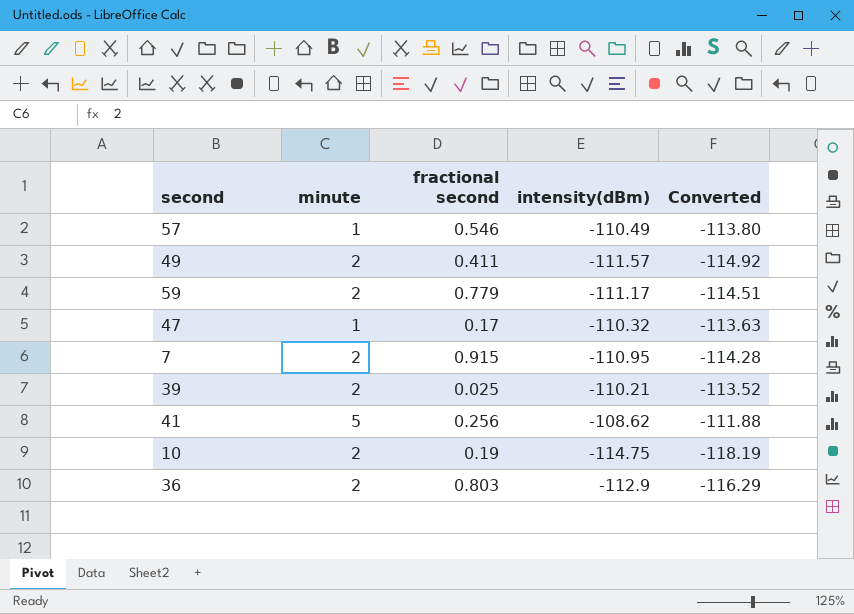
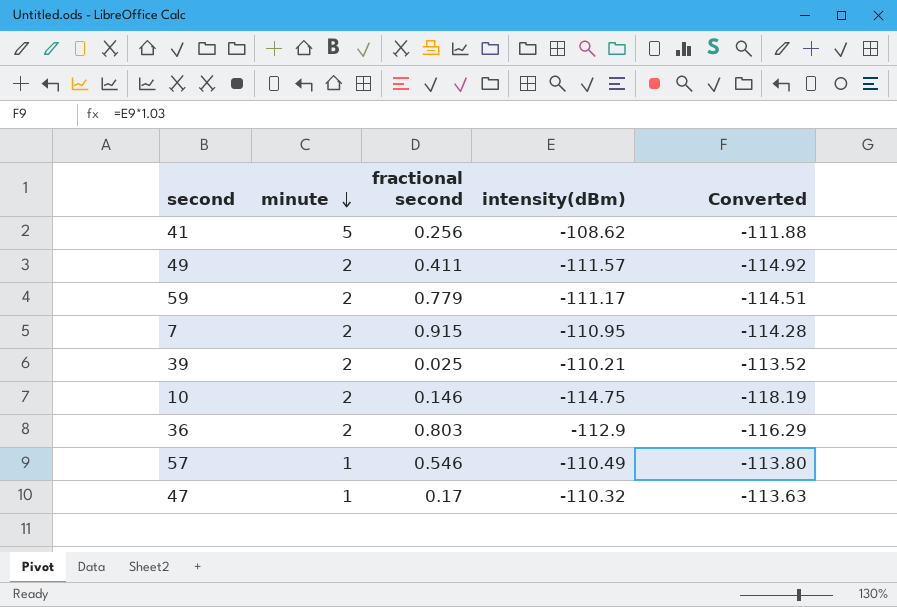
row order: none -> minute descending
10 | fractional second: 0.19 -> 0.146

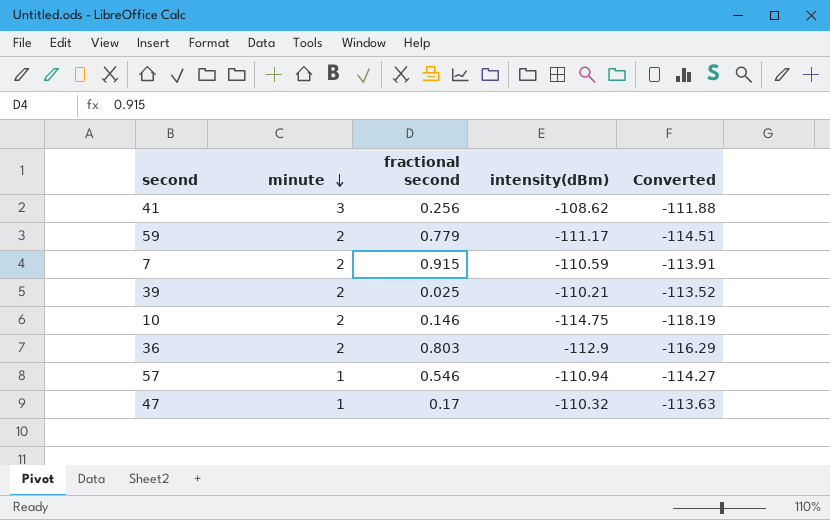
row 49: 2 | 0.411 | -111.57 | -114.92 -> none
41 | minute: 5 -> 3
7 | intensity(dBm): -110.95 -> -110.59
7 | Converted: -114.28 -> -113.91
57 | intensity(dBm): -110.49 -> -110.94
57 | Converted: -113.80 -> -114.27

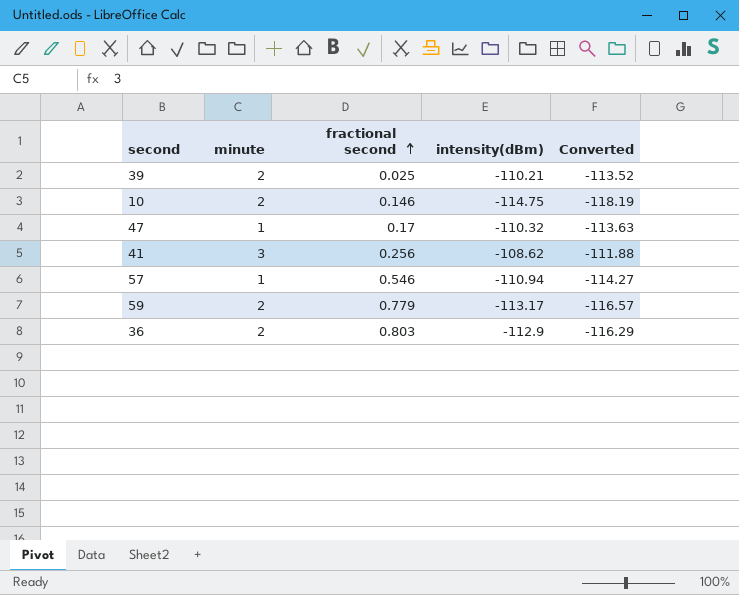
row order: minute descending -> fractional second ascending
row 7: 2 | 0.915 | -110.59 | -113.91 -> none
59 | intensity(dBm): -111.17 -> -113.17
59 | Converted: -114.51 -> -116.57

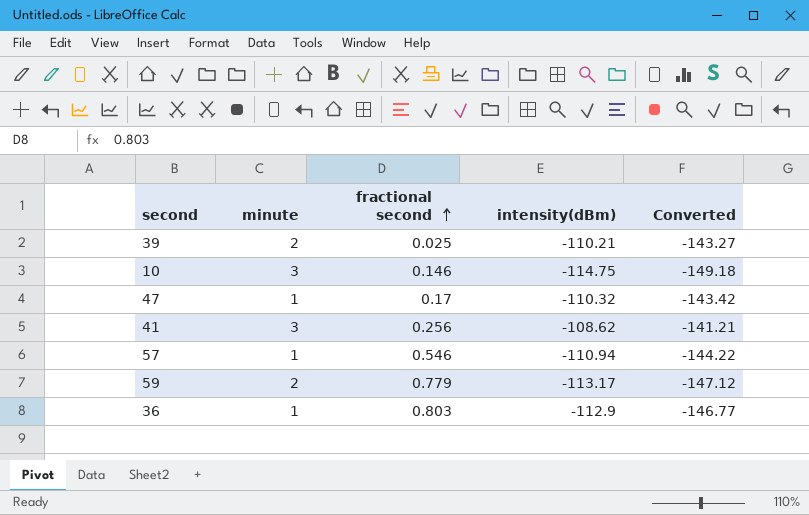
column Converted | formula: [intensity(dBm)] * 1.03 -> [intensity(dBm)] * 1.3
10 | minute: 2 -> 3
36 | minute: 2 -> 1

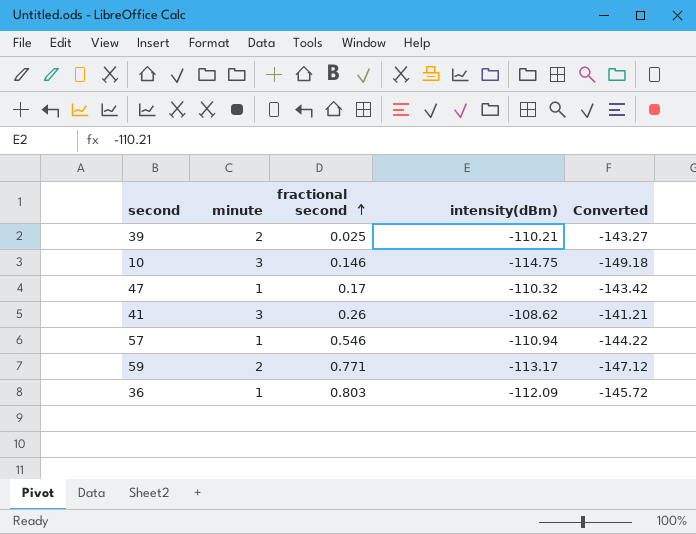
41 | fractional second: 0.256 -> 0.26
59 | fractional second: 0.779 -> 0.771
36 | intensity(dBm): -112.9 -> -112.09
36 | Converted: -146.77 -> -145.72

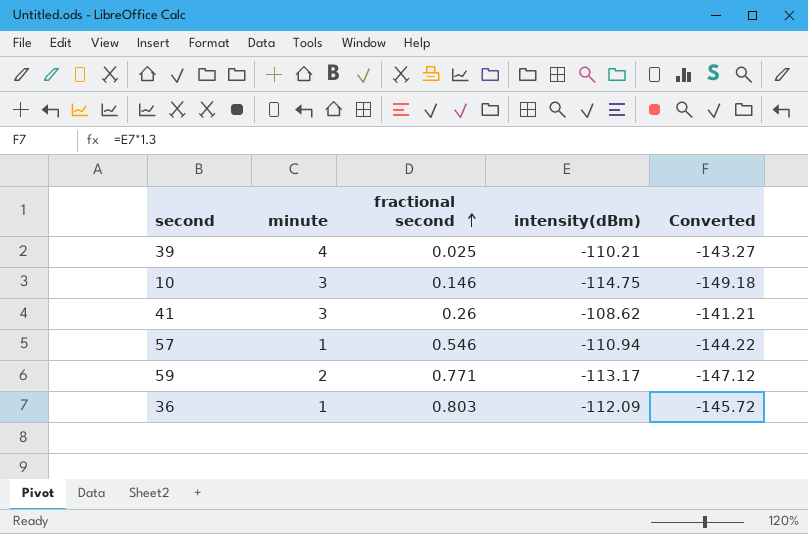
row 47: 1 | 0.17 | -110.32 | -143.42 -> none
39 | minute: 2 -> 4

